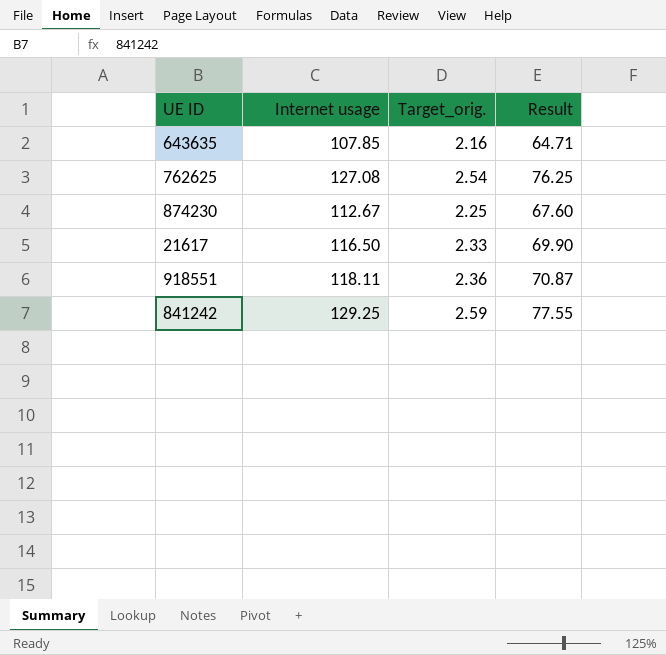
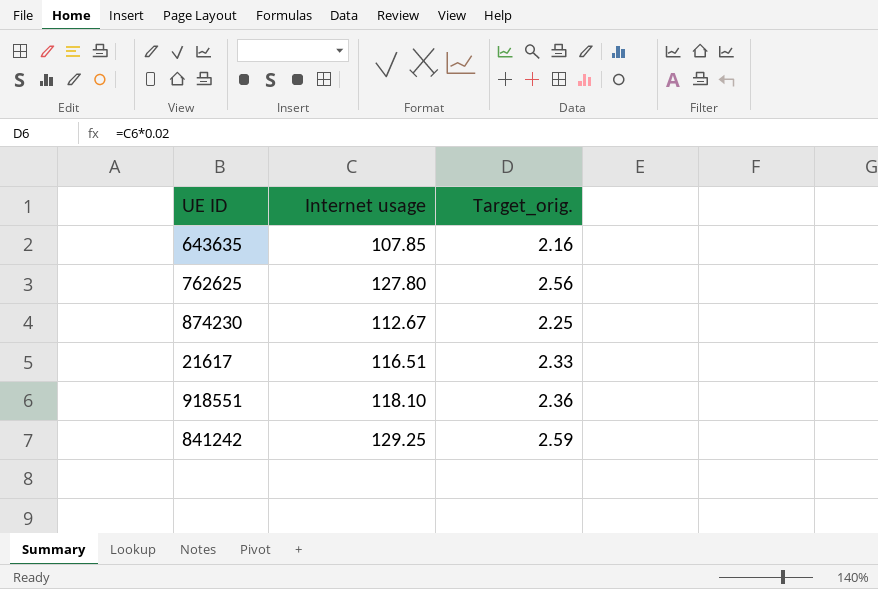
column Result | formula: [Internet usage] * 0.6 -> none
762625 | Internet usage: 127.08 -> 127.80
762625 | Target_orig.: 2.54 -> 2.56
21617 | Internet usage: 116.50 -> 116.51
918551 | Internet usage: 118.11 -> 118.10

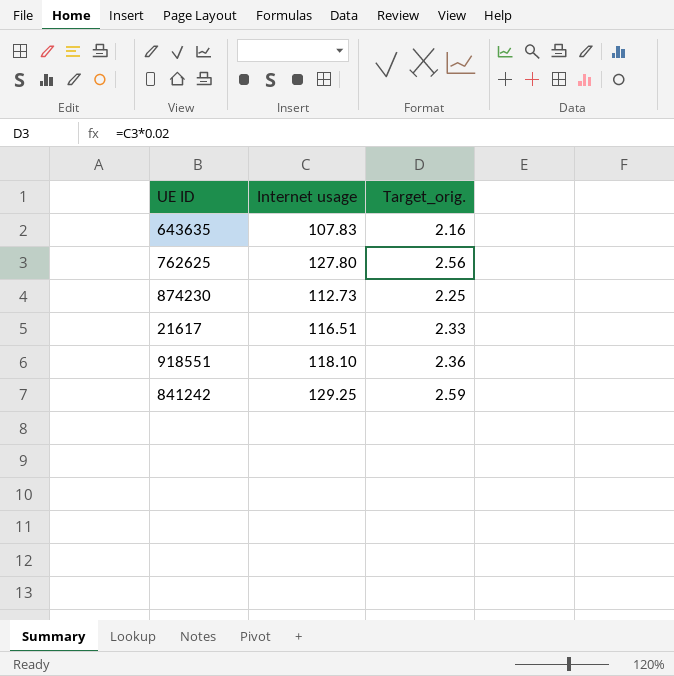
643635 | Internet usage: 107.85 -> 107.83
874230 | Internet usage: 112.67 -> 112.73

